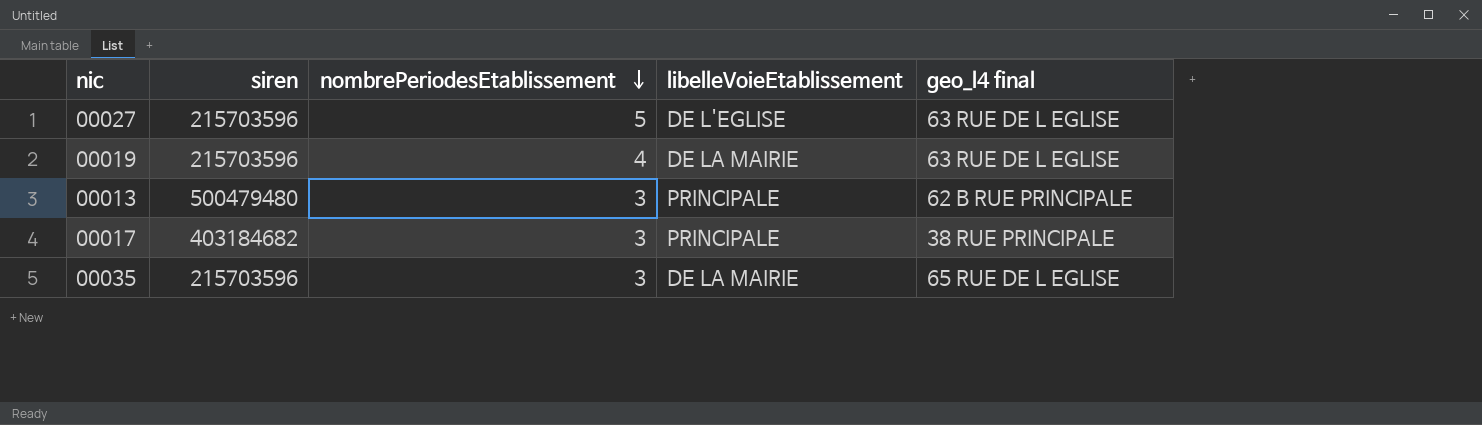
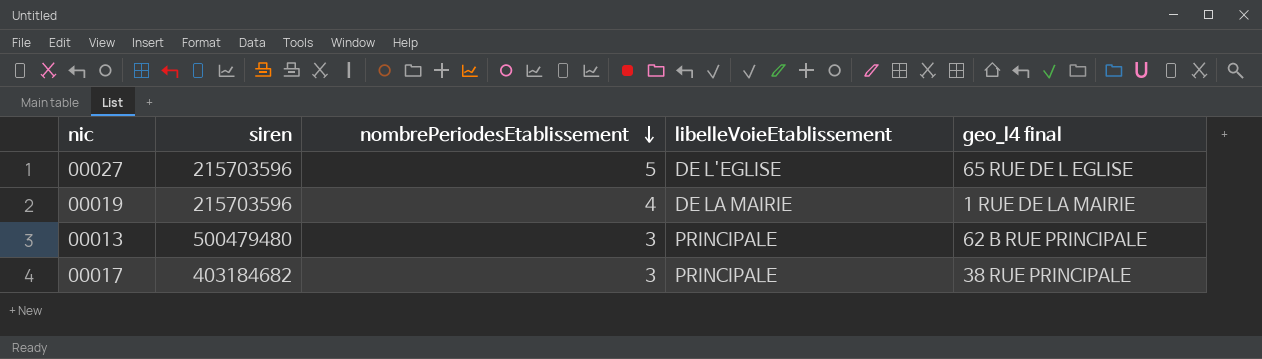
row 00035: 215703596 | 3 | DE LA MAIRIE | 65 RUE DE L EGLISE -> none
00027 | geo_l4 final: 63 RUE DE L EGLISE -> 65 RUE DE L EGLISE
00019 | geo_l4 final: 63 RUE DE L EGLISE -> 1 RUE DE LA MAIRIE

